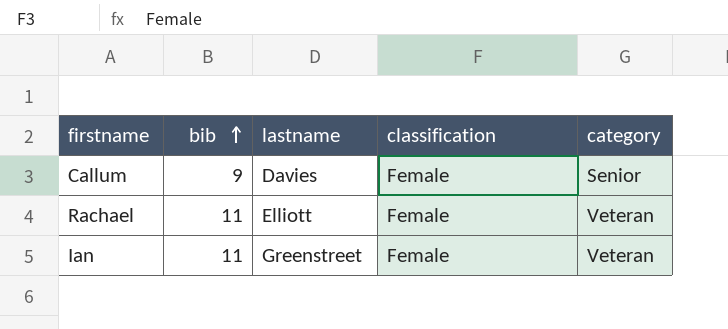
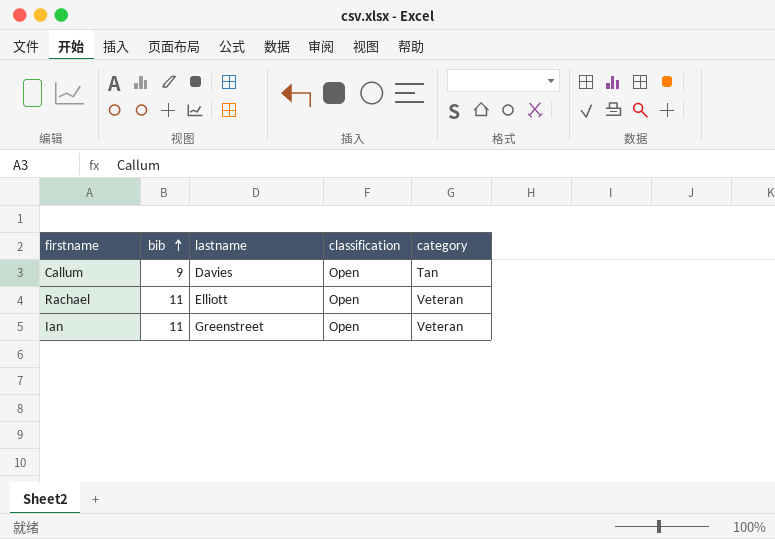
Callum | classification: Female -> Open
Callum | category: Senior -> Tan
Rachael | classification: Female -> Open
Ian | classification: Female -> Open

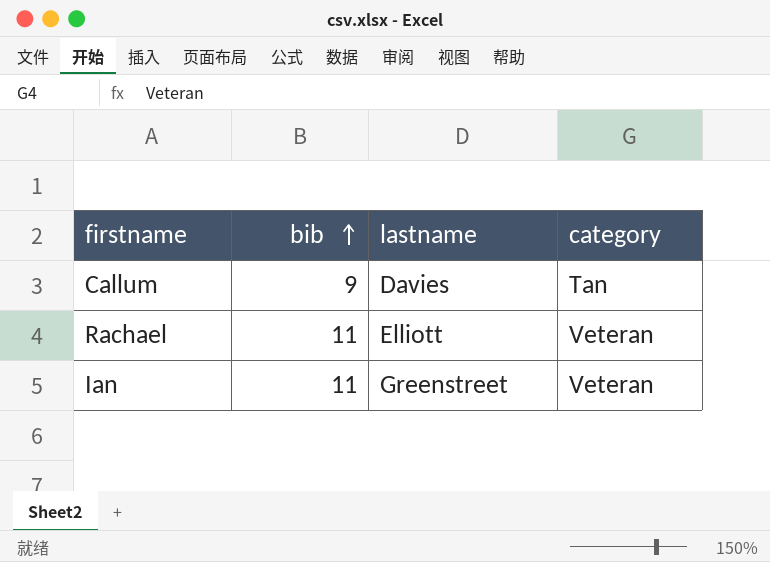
column classification | position: 4 -> none

